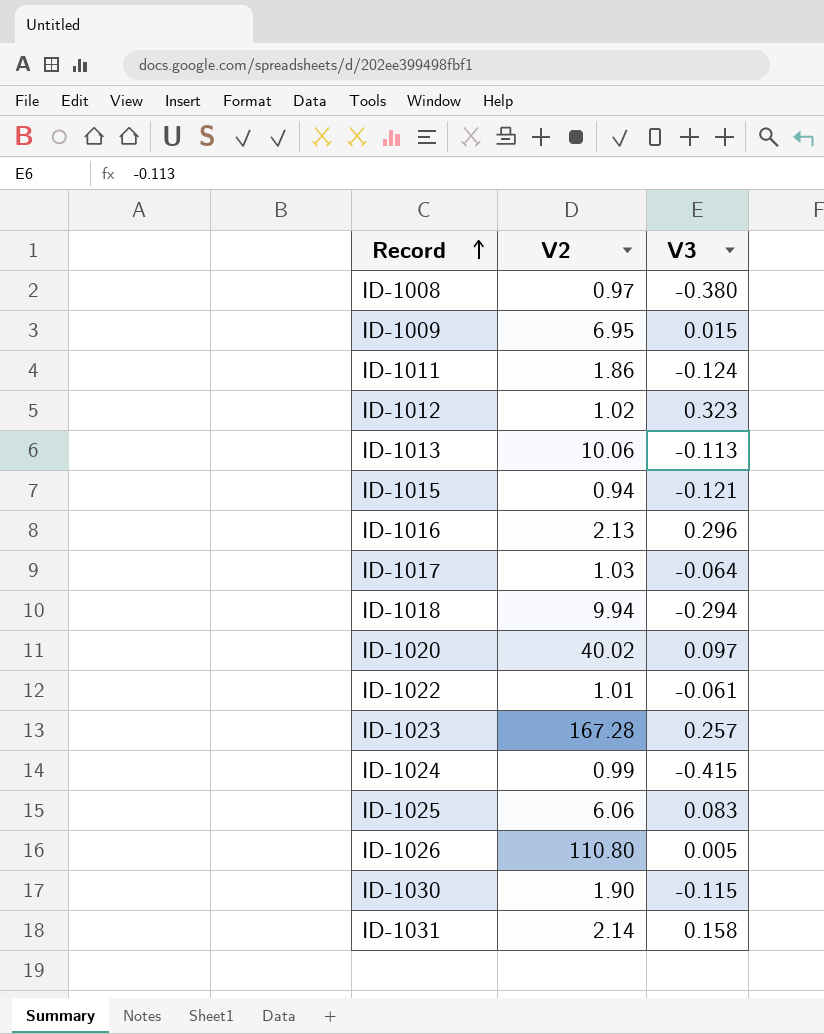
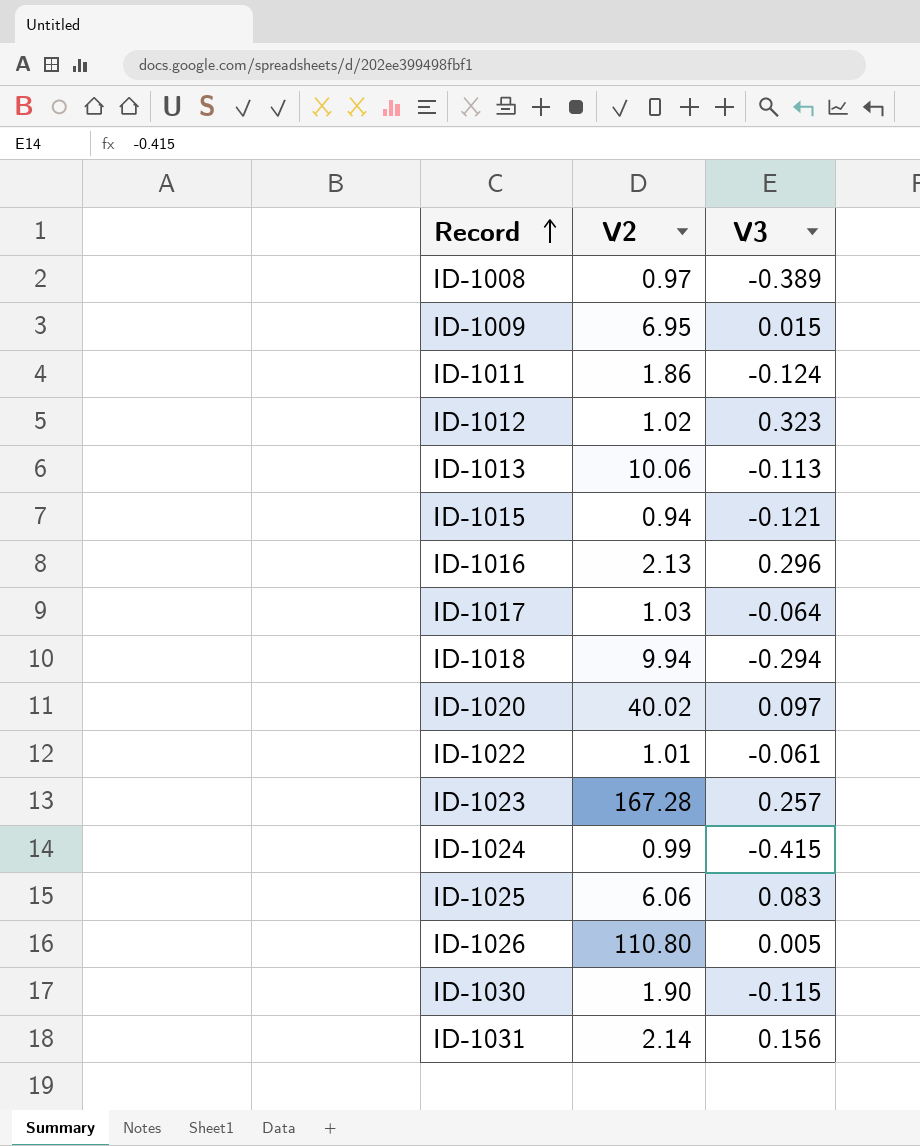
ID-1008 | V3: -0.380 -> -0.389
ID-1031 | V3: 0.158 -> 0.156

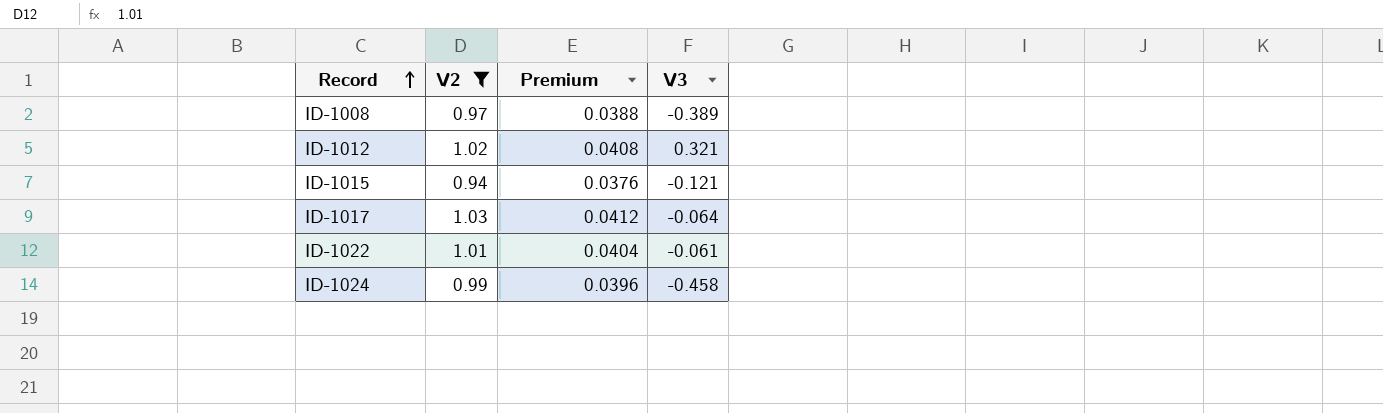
filter: none -> V2 <= 1.03
column Premium | formula: none -> [V2] * 0.04
ID-1012 | V3: 0.323 -> 0.321
ID-1024 | V3: -0.415 -> -0.458

